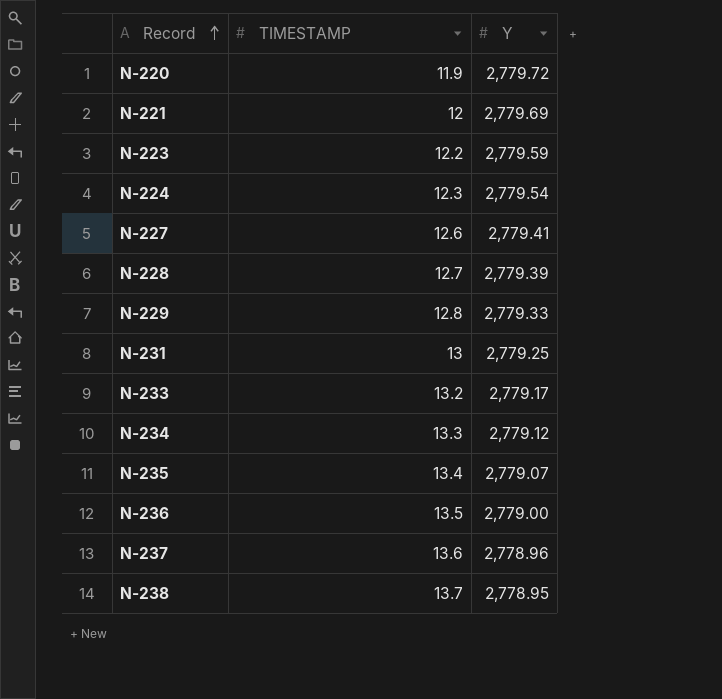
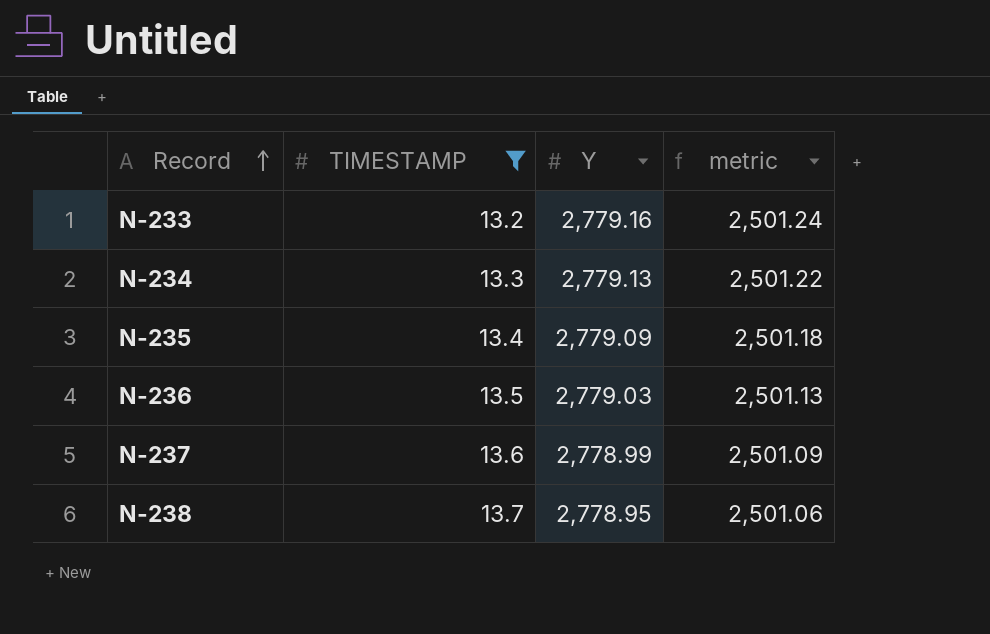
filter: none -> TIMESTAMP >= 13.2
column metric | formula: none -> [Y] * 0.9
N-233 | Y: 2,779.17 -> 2,779.16
N-234 | Y: 2,779.12 -> 2,779.13
N-235 | Y: 2,779.07 -> 2,779.09
N-236 | Y: 2,779.00 -> 2,779.03
N-237 | Y: 2,778.96 -> 2,778.99

